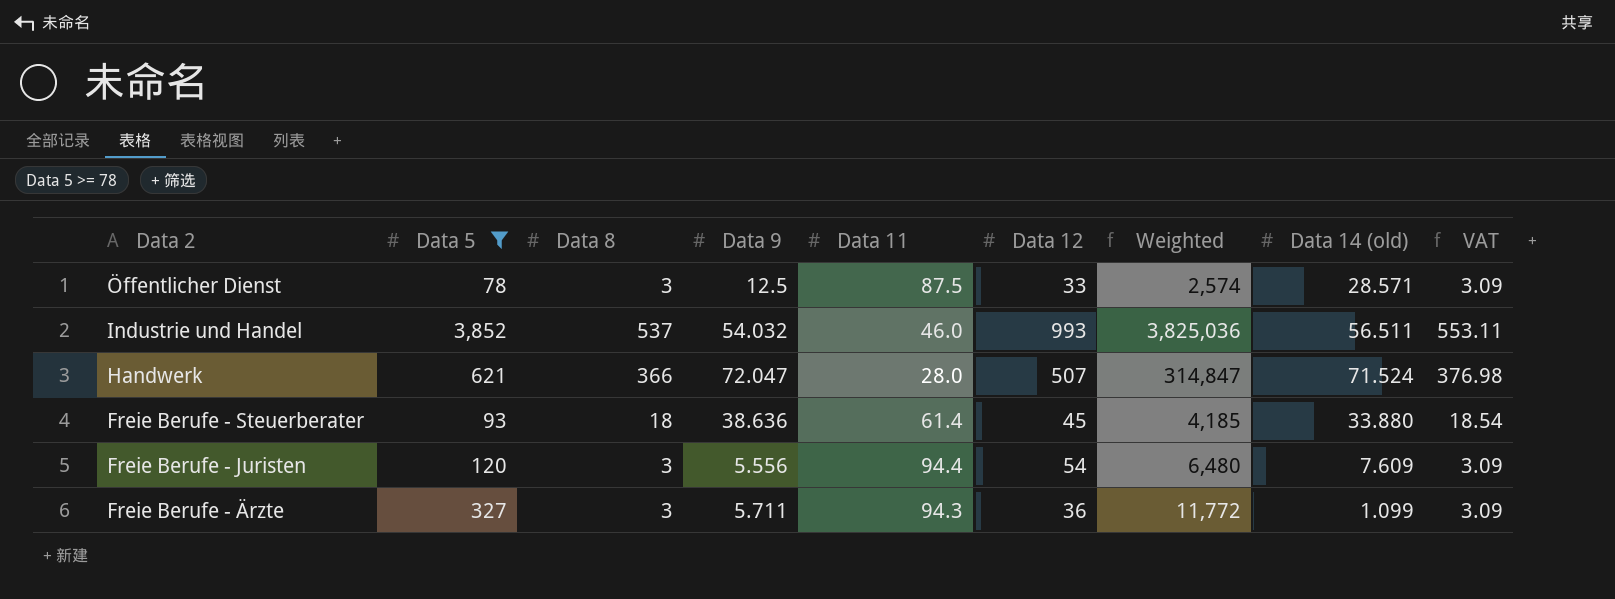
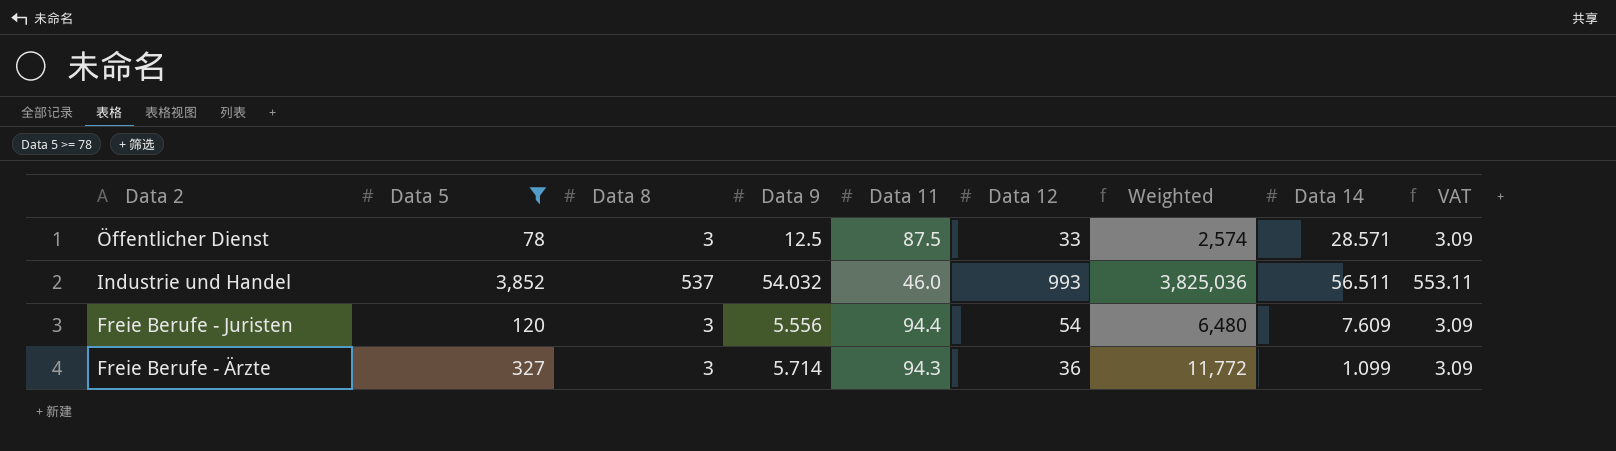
column name: Data 14 (old) -> Data 14
row Handwerk: 621 | 366 | 72.047 | 28.0 | 507 | 314,847 | 71.524 | 376.98 -> none
row Freie Berufe - Steuerberater: 93 | 18 | 38.636 | 61.4 | 45 | 4,185 | 33.880 | 18.54 -> none
Freie Berufe - Ärzte | Data 9: 5.711 -> 5.714

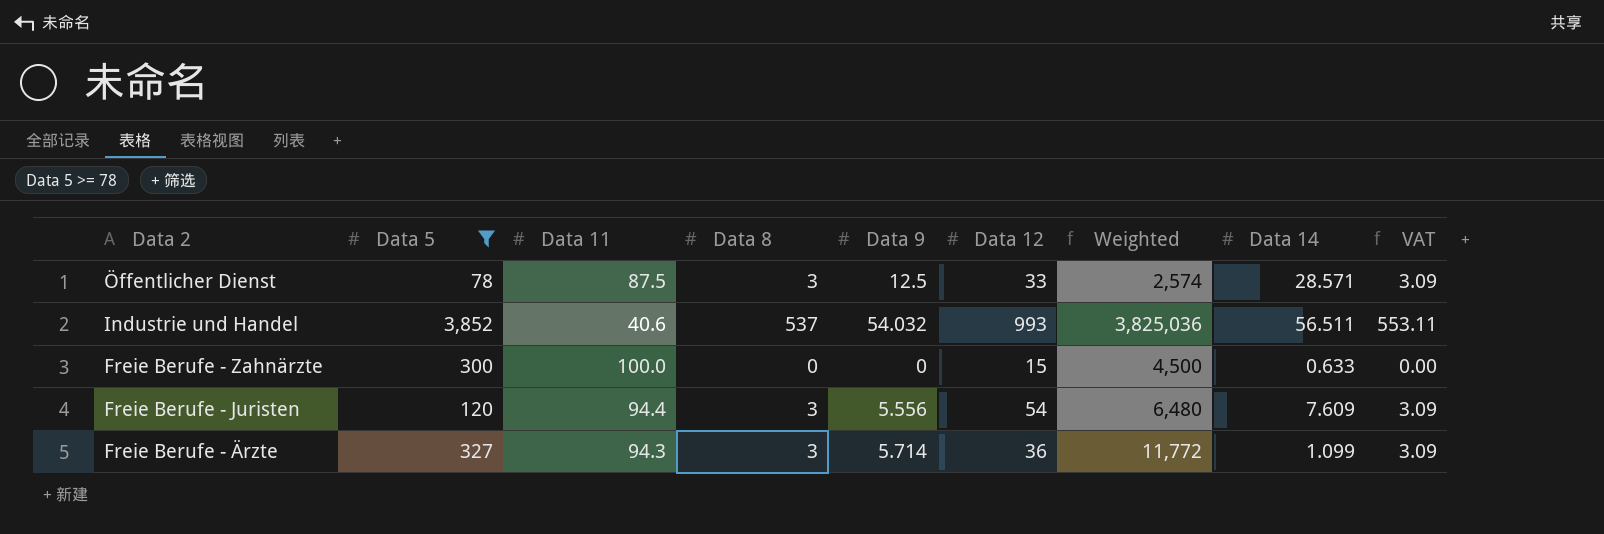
column Data 11 | position: 5 -> 3
Industrie und Handel | Data 11: 46.0 -> 40.6
row Freie Berufe - Zahnärzte: none -> 300 | 100.0 | 0 | 0 | 15 | 4,500 | 0.633 | 0.00

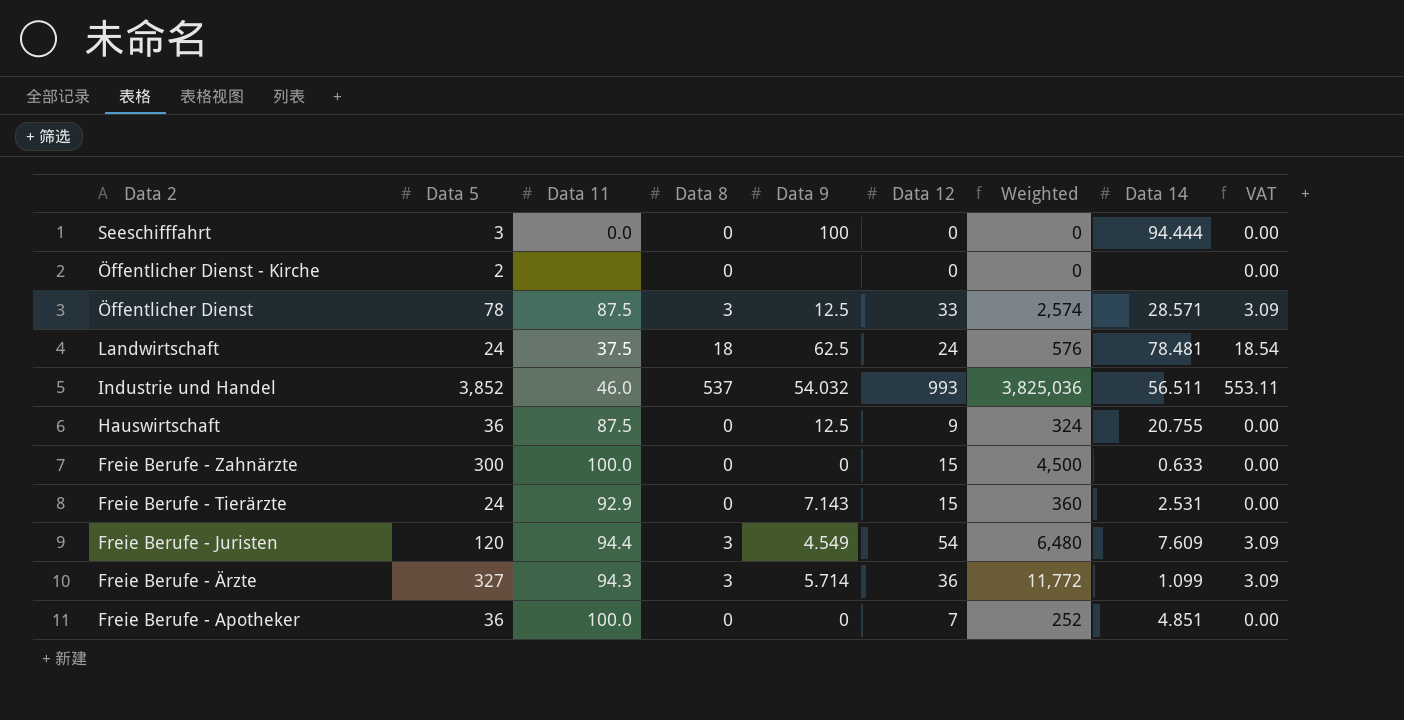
filter: Data 5 >= 78 -> none
Industrie und Handel | Data 11: 40.6 -> 46.0
Freie Berufe - Juristen | Data 9: 5.556 -> 4.549

